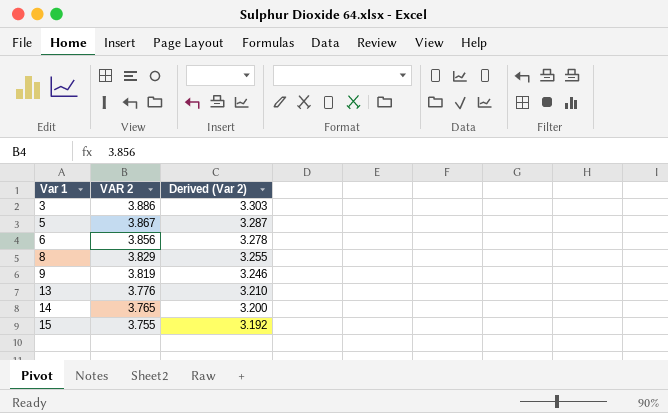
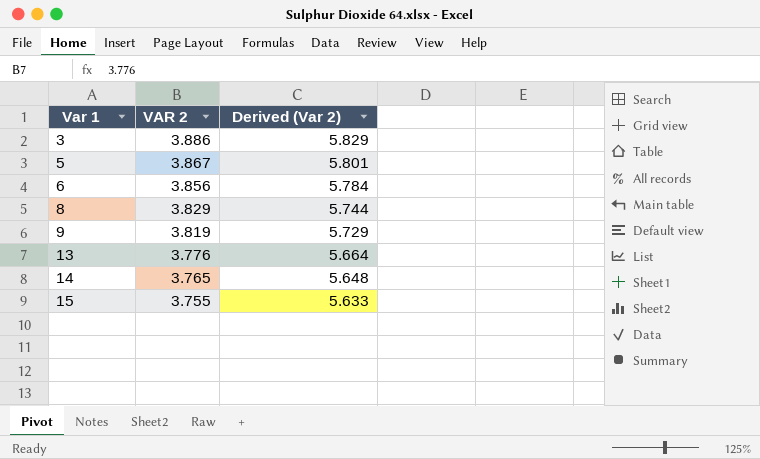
column Derived (Var 2) | formula: [VAR 2] * 0.85 -> [VAR 2] * 1.5

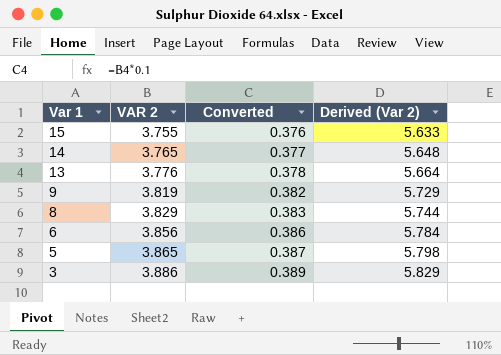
row order: Var 1 ascending -> Var 1 descending
column Converted | formula: none -> [VAR 2] * 0.1
5 | VAR 2: 3.867 -> 3.865
5 | Derived (Var 2): 5.801 -> 5.798

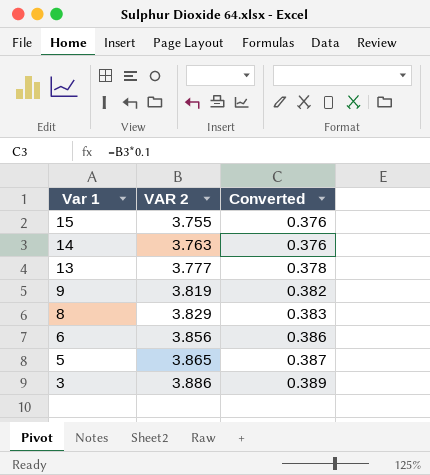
column Derived (Var 2) | formula: [VAR 2] * 1.5 -> none
14 | VAR 2: 3.765 -> 3.763
14 | Converted: 0.377 -> 0.376
13 | VAR 2: 3.776 -> 3.777

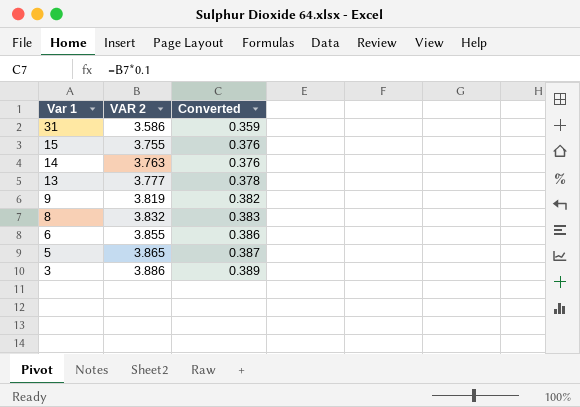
row 31: none -> 3.586 | 0.359
8 | VAR 2: 3.829 -> 3.832
6 | VAR 2: 3.856 -> 3.855

